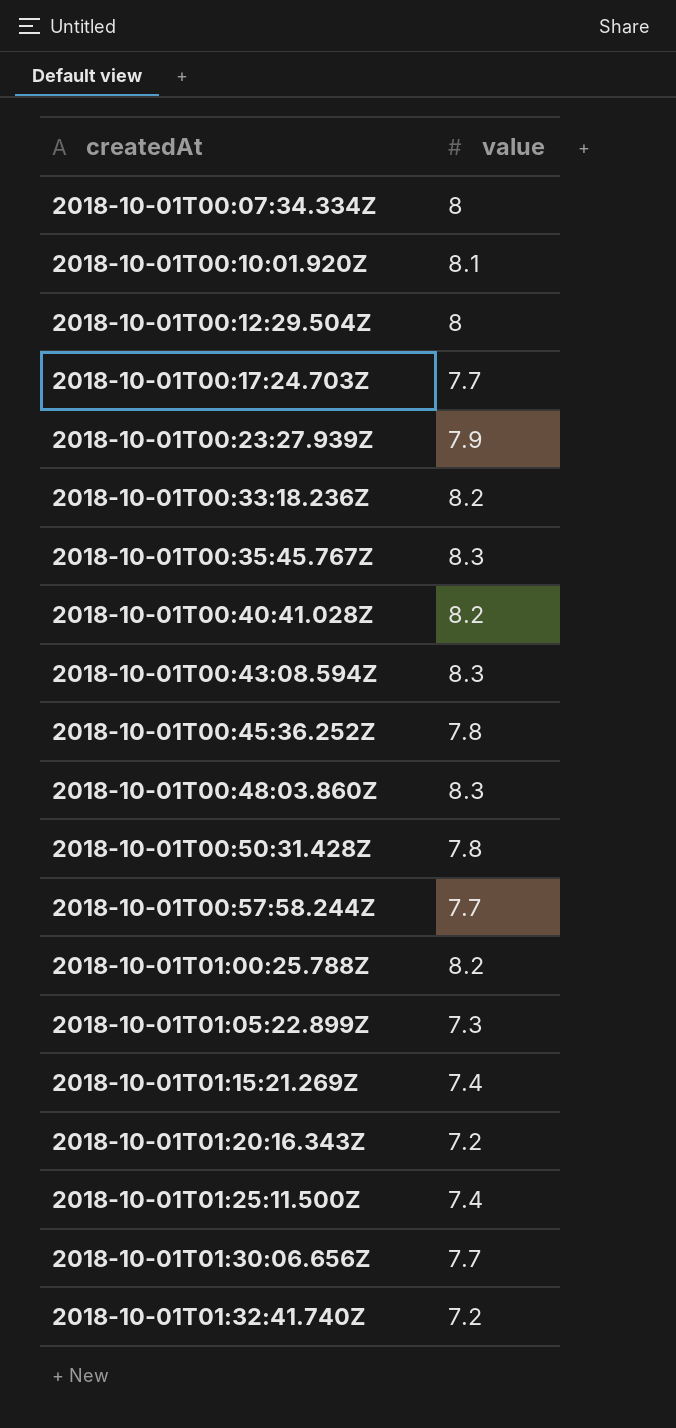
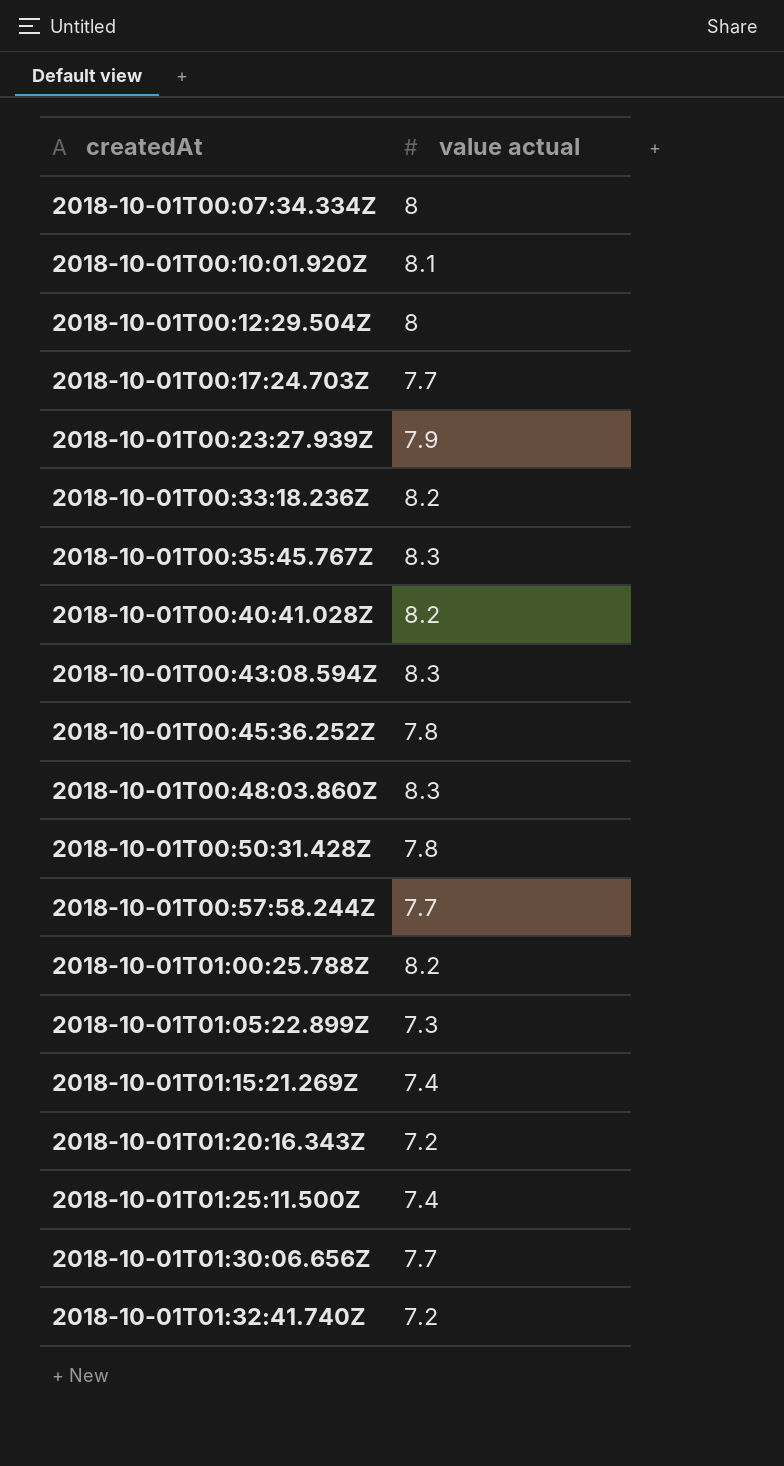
column name: value -> value actual

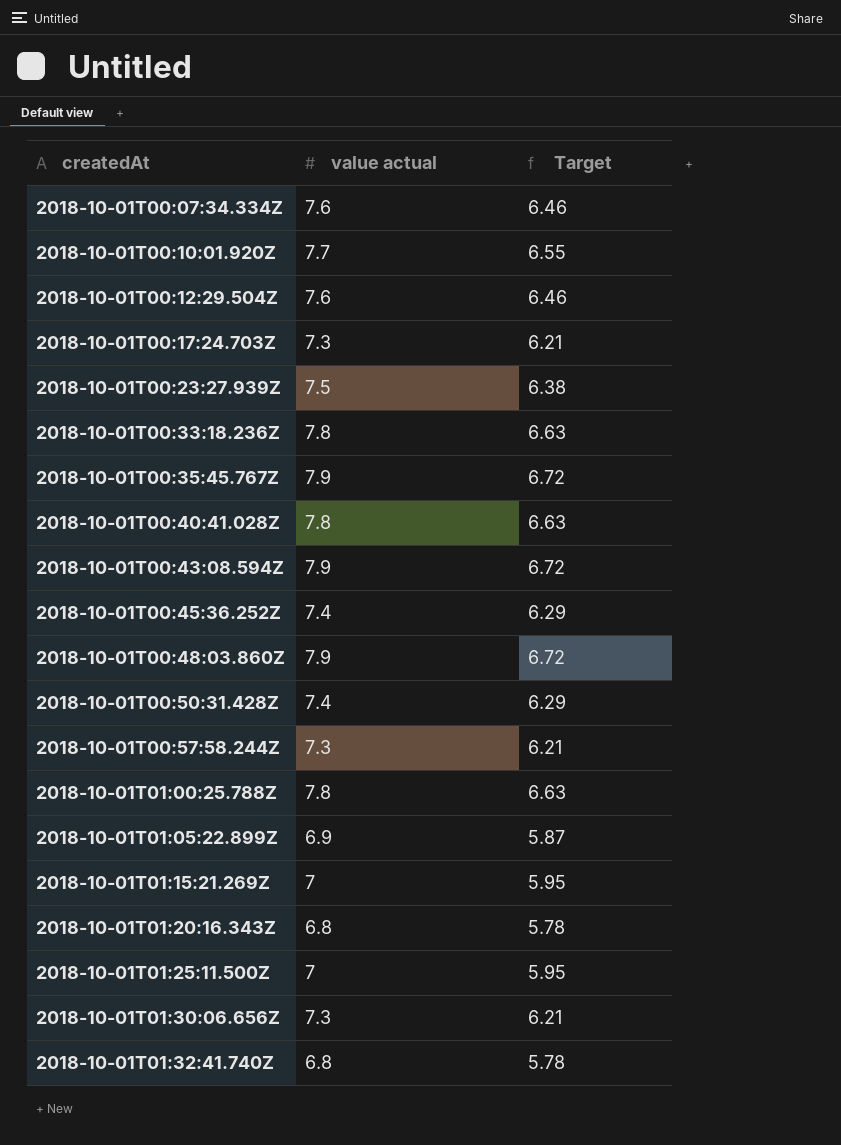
column Target | formula: none -> [value actual] * 0.85
2018-10-01T00:07:34.334Z | value actual: 8 -> 7.6
2018-10-01T00:10:01.920Z | value actual: 8.1 -> 7.7
2018-10-01T00:12:29.504Z | value actual: 8 -> 7.6
2018-10-01T00:17:24.703Z | value actual: 7.7 -> 7.3
2018-10-01T00:23:27.939Z | value actual: 7.9 -> 7.5
2018-10-01T00:33:18.236Z | value actual: 8.2 -> 7.8
2018-10-01T00:35:45.767Z | value actual: 8.3 -> 7.9
2018-10-01T00:40:41.028Z | value actual: 8.2 -> 7.8
2018-10-01T00:43:08.594Z | value actual: 8.3 -> 7.9
2018-10-01T00:45:36.252Z | value actual: 7.8 -> 7.4
2018-10-01T00:48:03.860Z | value actual: 8.3 -> 7.9
2018-10-01T00:50:31.428Z | value actual: 7.8 -> 7.4
2018-10-01T00:57:58.244Z | value actual: 7.7 -> 7.3
2018-10-01T01:00:25.788Z | value actual: 8.2 -> 7.8
2018-10-01T01:05:22.899Z | value actual: 7.3 -> 6.9
2018-10-01T01:15:21.269Z | value actual: 7.4 -> 7
2018-10-01T01:20:16.343Z | value actual: 7.2 -> 6.8
2018-10-01T01:25:11.500Z | value actual: 7.4 -> 7
2018-10-01T01:30:06.656Z | value actual: 7.7 -> 7.3
2018-10-01T01:32:41.740Z | value actual: 7.2 -> 6.8

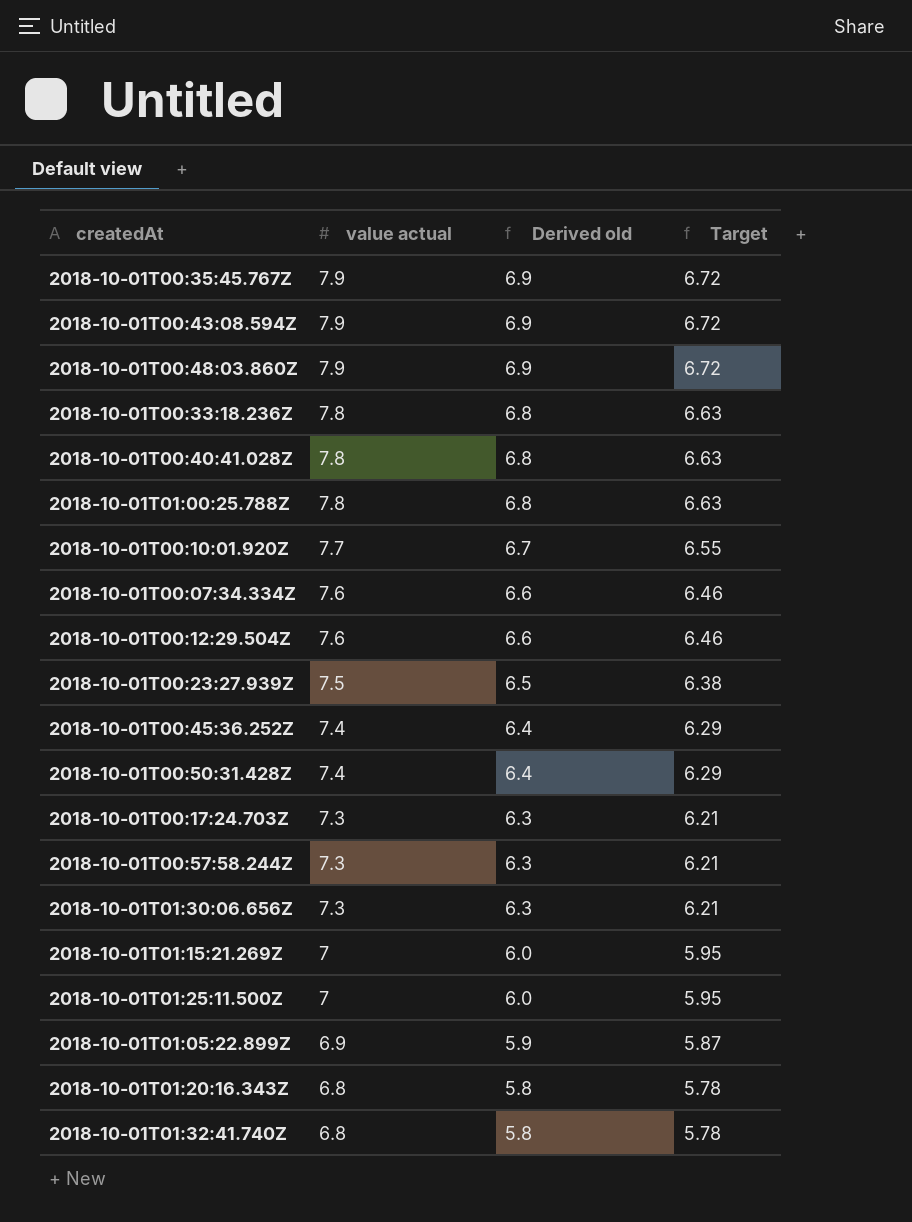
row order: createdAt ascending -> value actual descending
column Derived old | formula: none -> [value actual] - 1

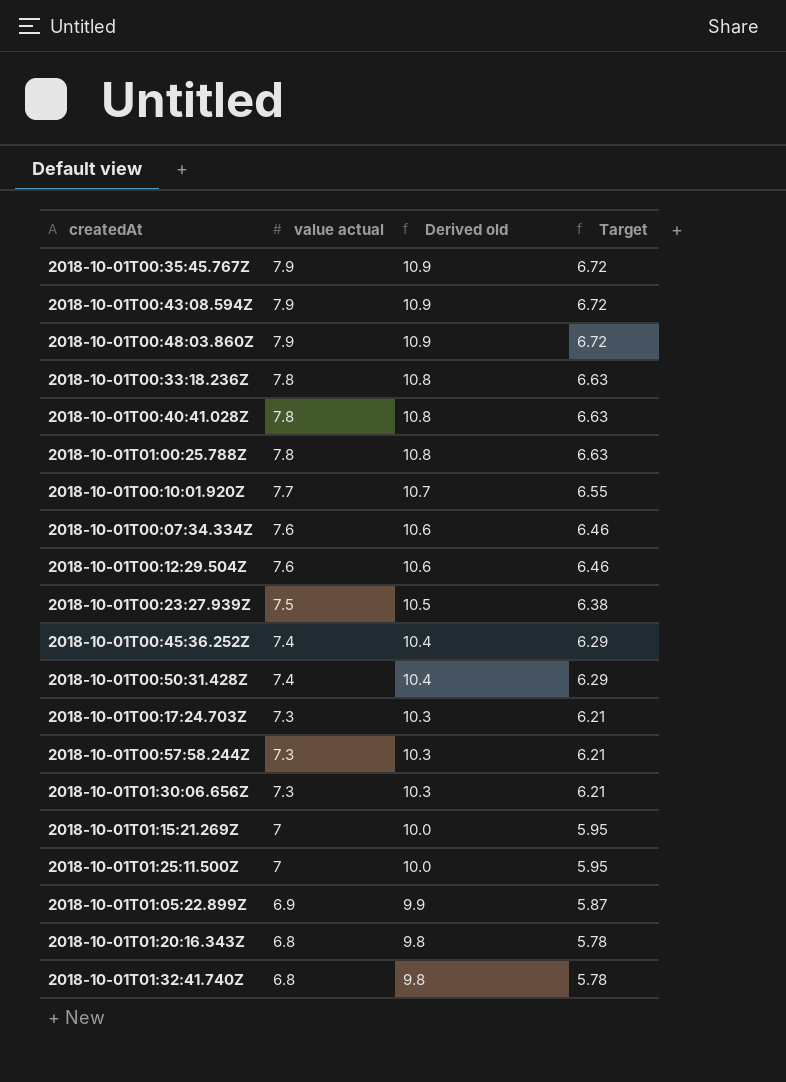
column Derived old | formula: [value actual] - 1 -> [value actual] + 3

